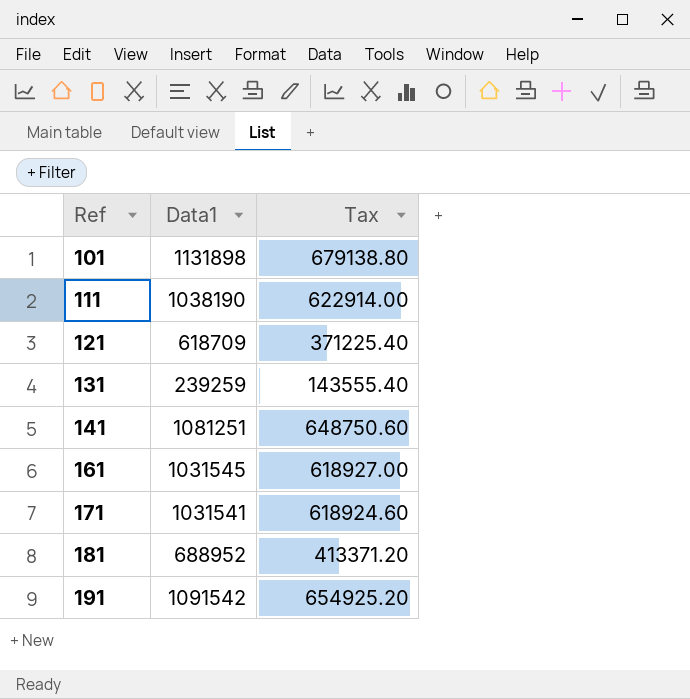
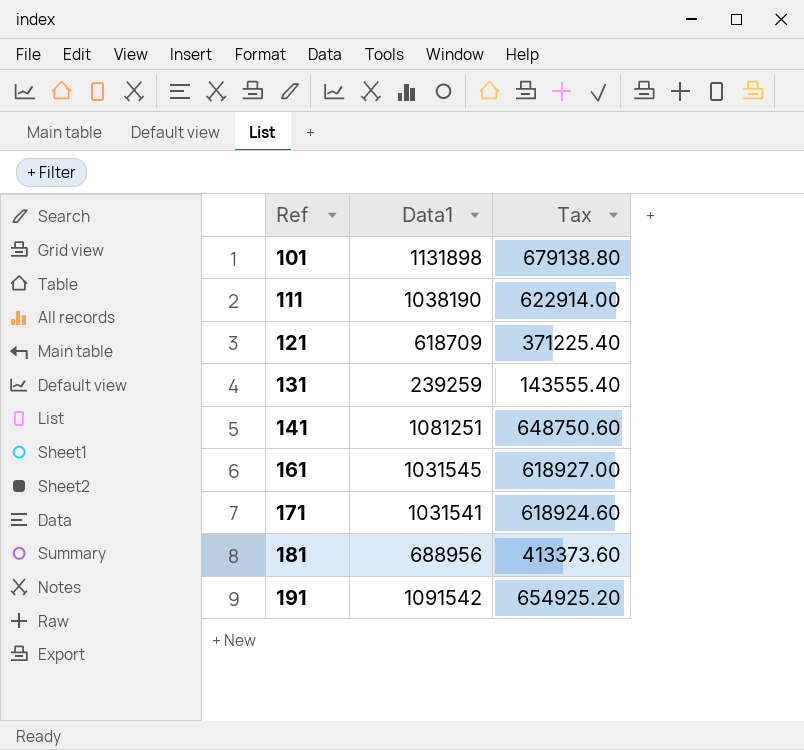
181 | Data1: 688952 -> 688956
181 | Tax: 413371.20 -> 413373.60

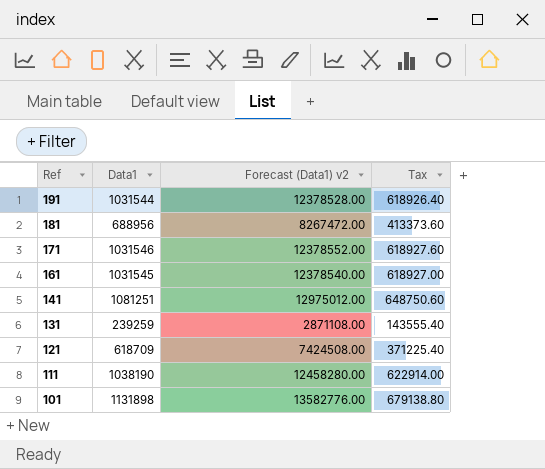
row order: Ref ascending -> Ref descending
column Forecast (Data1) v2 | formula: none -> [Data1] * 12
191 | Data1: 1091542 -> 1031544
191 | Tax: 654925.20 -> 618926.40
171 | Data1: 1031541 -> 1031546
171 | Tax: 618924.60 -> 618927.60

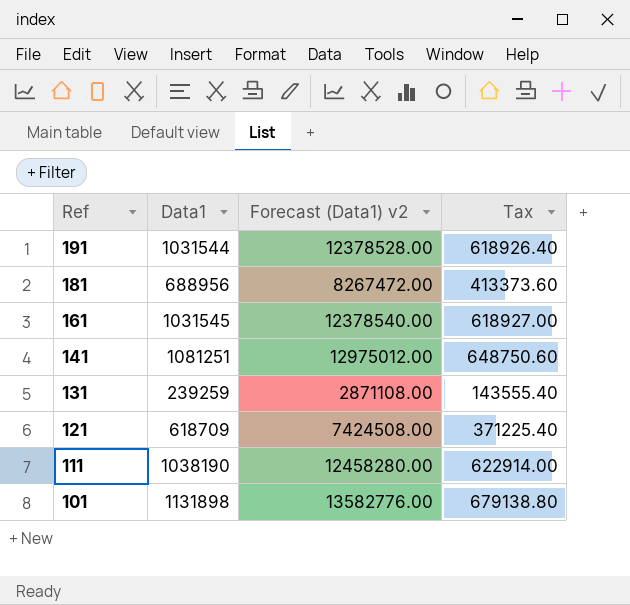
row 171: 1031546 | 12378552.00 | 618927.60 -> none

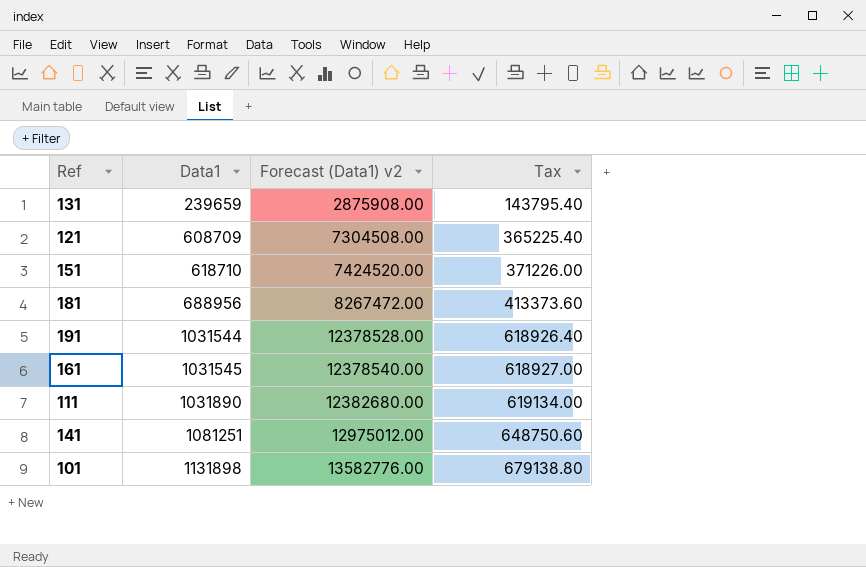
row order: Ref descending -> Data1 ascending
131 | Data1: 239259 -> 239659
131 | Forecast (Data1) v2: 2871108.00 -> 2875908.00
131 | Tax: 143555.40 -> 143795.40
121 | Data1: 618709 -> 608709
121 | Forecast (Data1) v2: 7424508.00 -> 7304508.00
121 | Tax: 371225.40 -> 365225.40
row 151: none -> 618710 | 7424520.00 | 371226.00
111 | Data1: 1038190 -> 1031890
111 | Forecast (Data1) v2: 12458280.00 -> 12382680.00
111 | Tax: 622914.00 -> 619134.00

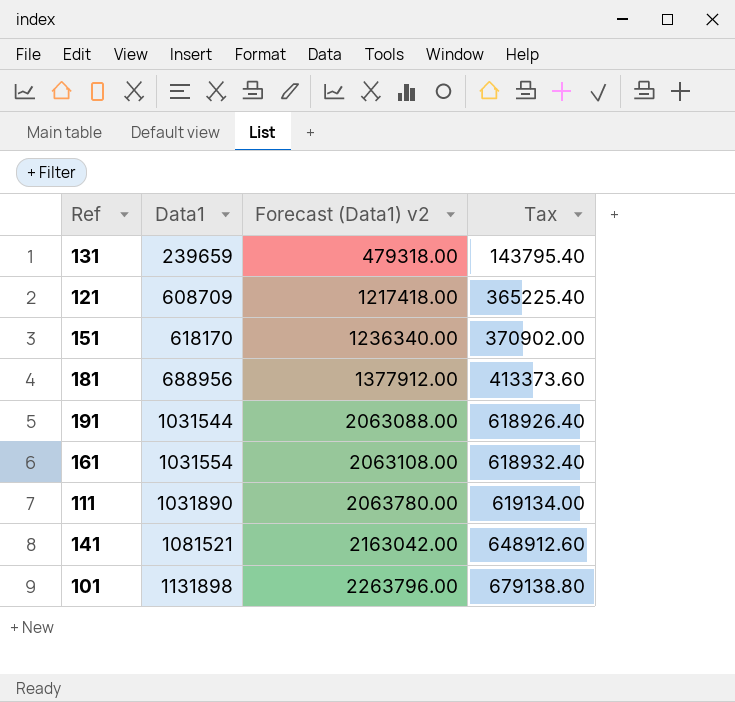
column Forecast (Data1) v2 | formula: [Data1] * 12 -> [Data1] * 2
151 | Data1: 618710 -> 618170
151 | Tax: 371226.00 -> 370902.00
161 | Data1: 1031545 -> 1031554
161 | Tax: 618927.00 -> 618932.40
141 | Data1: 1081251 -> 1081521
141 | Tax: 648750.60 -> 648912.60

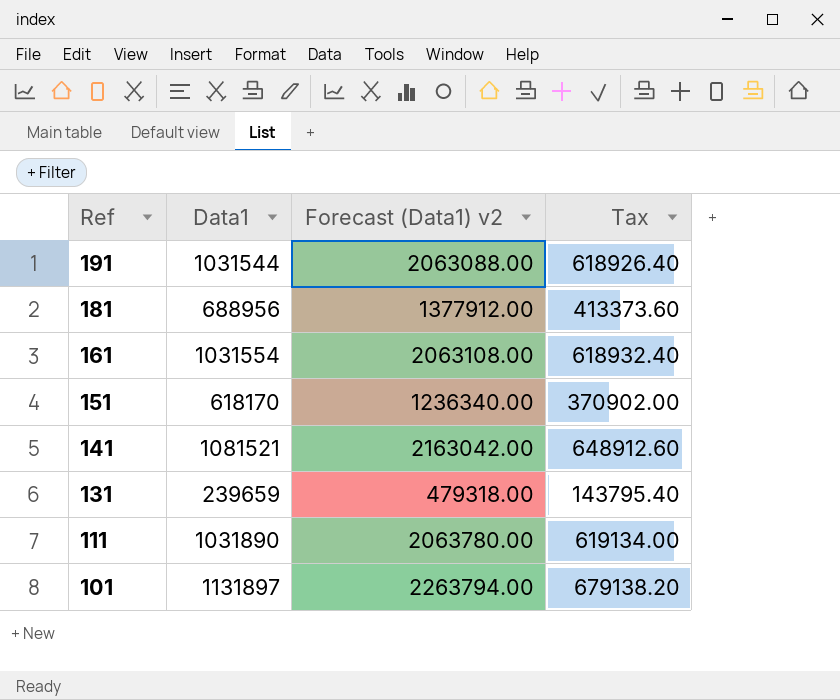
row order: Data1 ascending -> Ref descending
row 121: 608709 | 1217418.00 | 365225.40 -> none
101 | Data1: 1131898 -> 1131897
101 | Forecast (Data1) v2: 2263796.00 -> 2263794.00
101 | Tax: 679138.80 -> 679138.20

